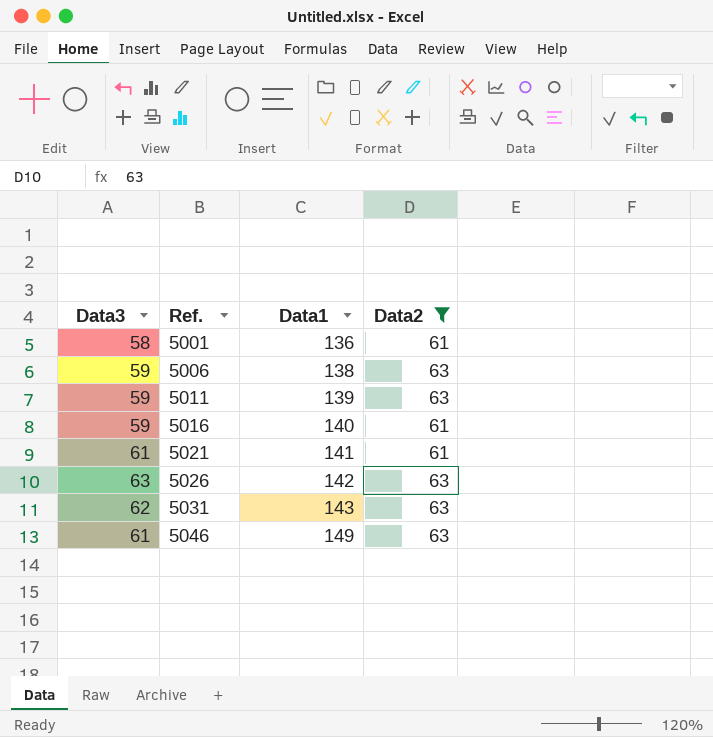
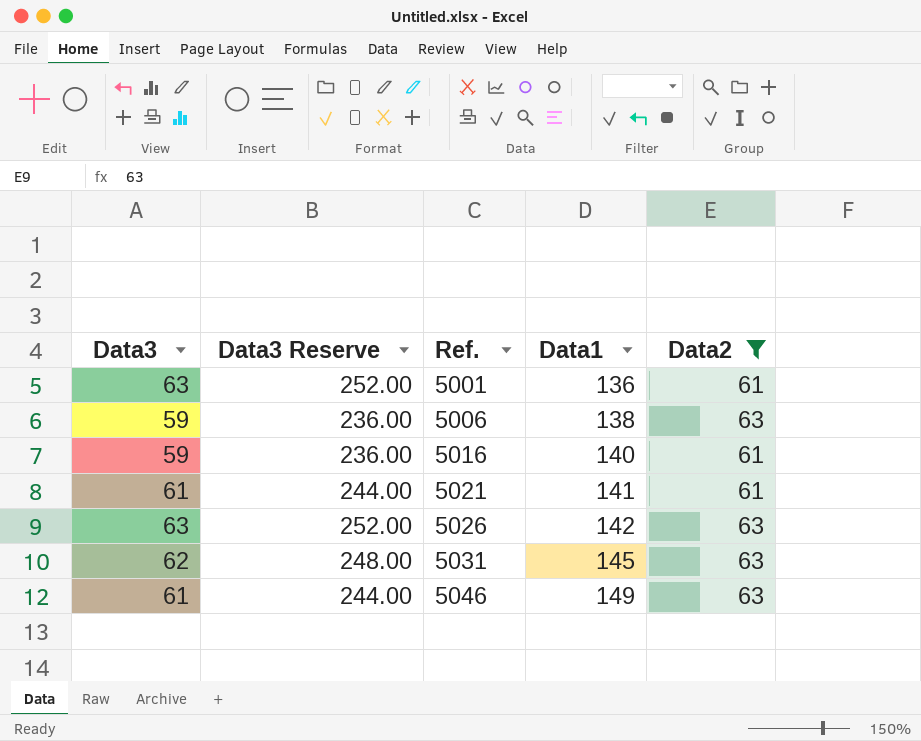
column Data3 Reserve | formula: none -> [Data3] * 4
row 5011: 59 | 139 | 63 -> none
5001 | Data3: 58 -> 63
5031 | Data1: 143 -> 145

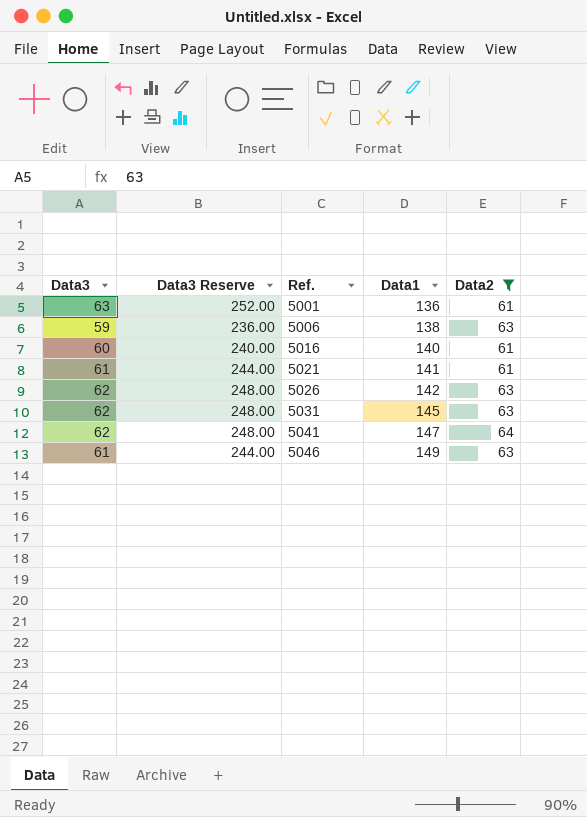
5016 | Data3: 59 -> 60
5016 | Data3 Reserve: 236.00 -> 240.00
5026 | Data3: 63 -> 62
5026 | Data3 Reserve: 252.00 -> 248.00
row 5041: none -> 62 | 248.00 | 147 | 64

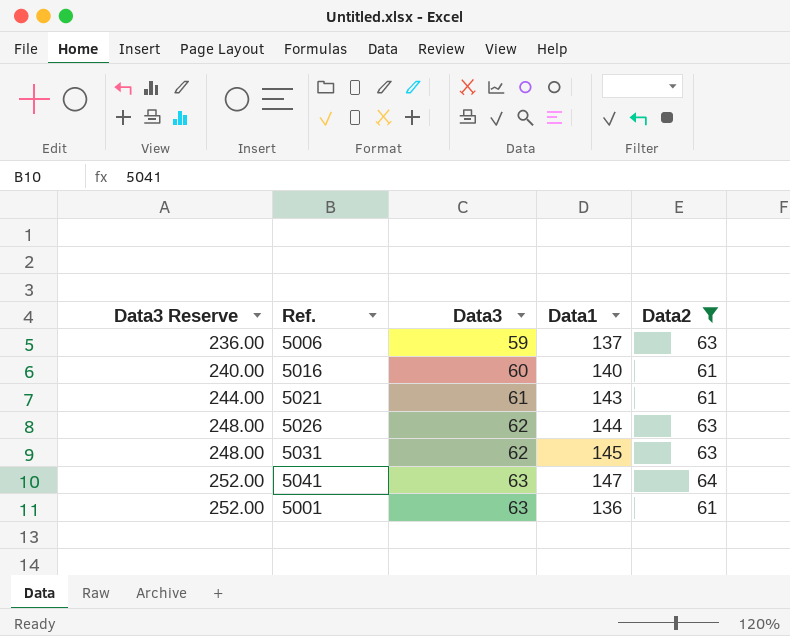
row order: Ref. ascending -> Data3 Reserve ascending
column Data3 | position: 1 -> 3
row 5046: 61 | 244.00 | 149 | 63 -> none
5006 | Data1: 138 -> 137
5021 | Data1: 141 -> 143
5026 | Data1: 142 -> 144
5041 | Data3 Reserve: 248.00 -> 252.00
5041 | Data3: 62 -> 63

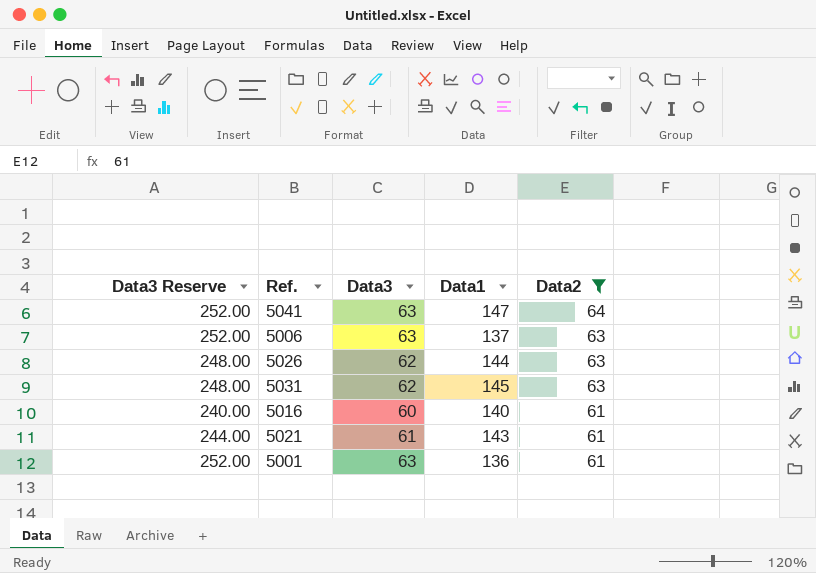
row order: Data3 Reserve ascending -> Data2 descending
5006 | Data3 Reserve: 236.00 -> 252.00
5006 | Data3: 59 -> 63

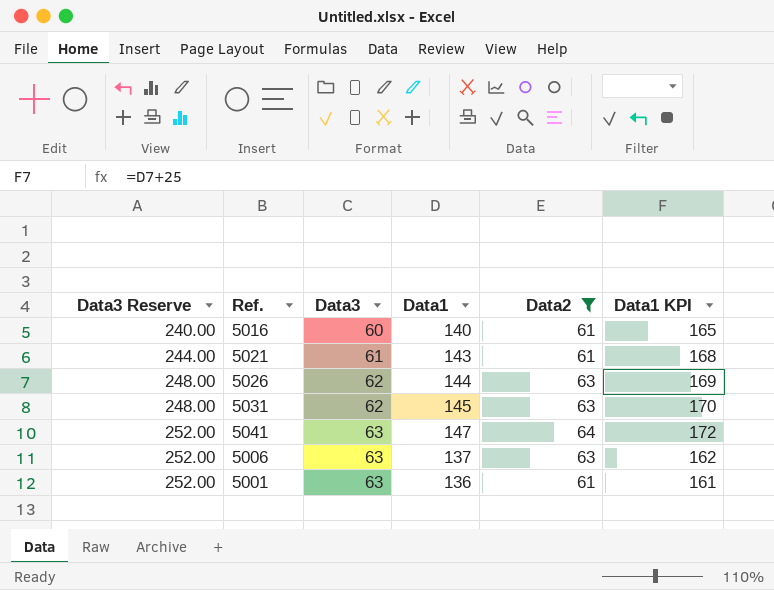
row order: Data2 descending -> Data3 Reserve ascending
column Data1 KPI | formula: none -> [Data1] + 25

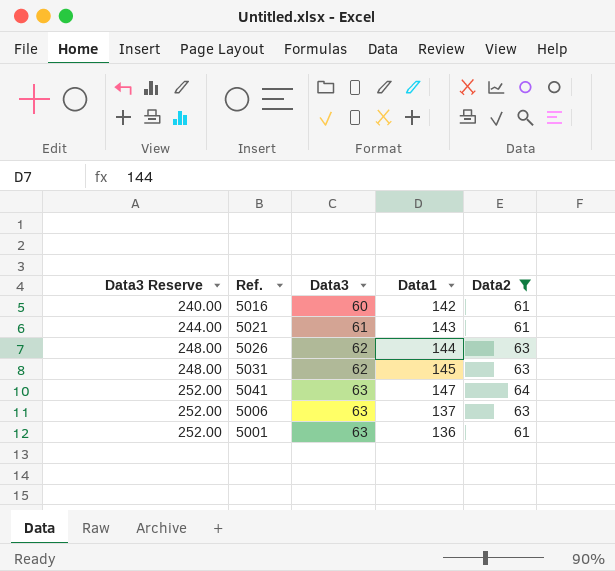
column Data1 KPI | formula: [Data1] + 25 -> none
5016 | Data1: 140 -> 142

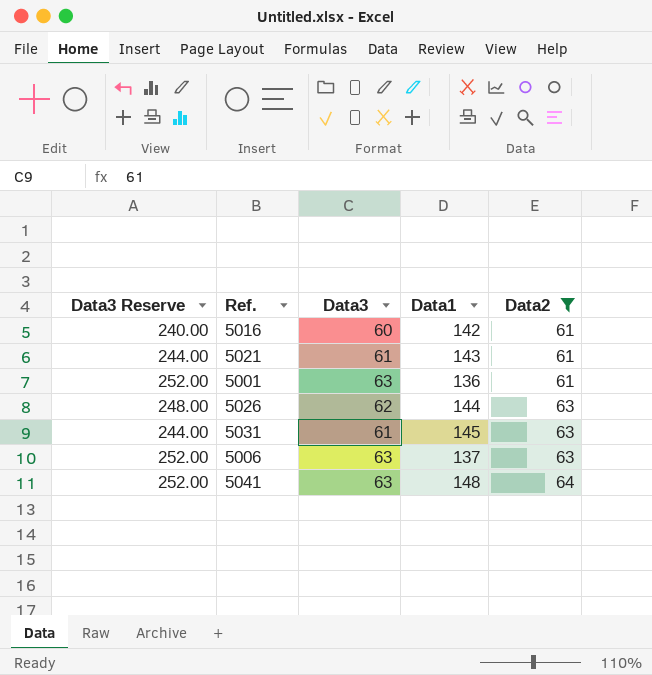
row order: Data3 Reserve ascending -> Data2 ascending
5031 | Data3 Reserve: 248.00 -> 244.00
5031 | Data3: 62 -> 61
5041 | Data1: 147 -> 148

